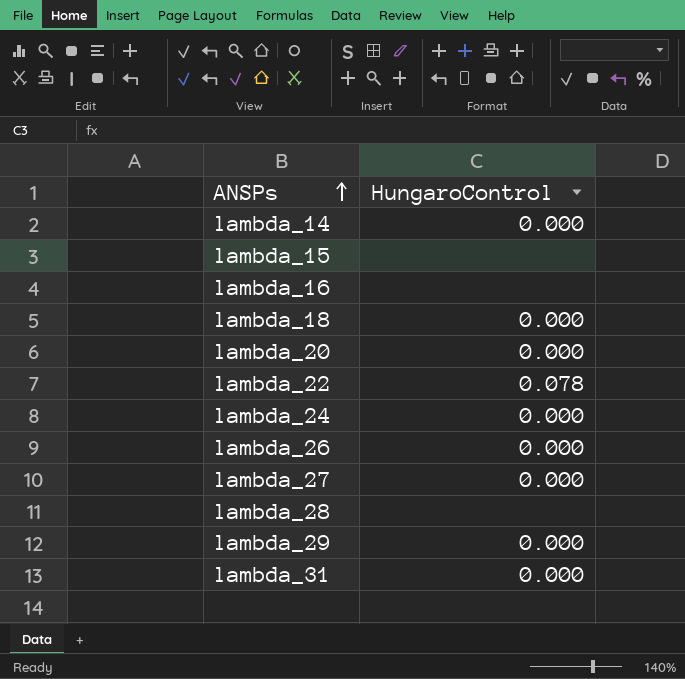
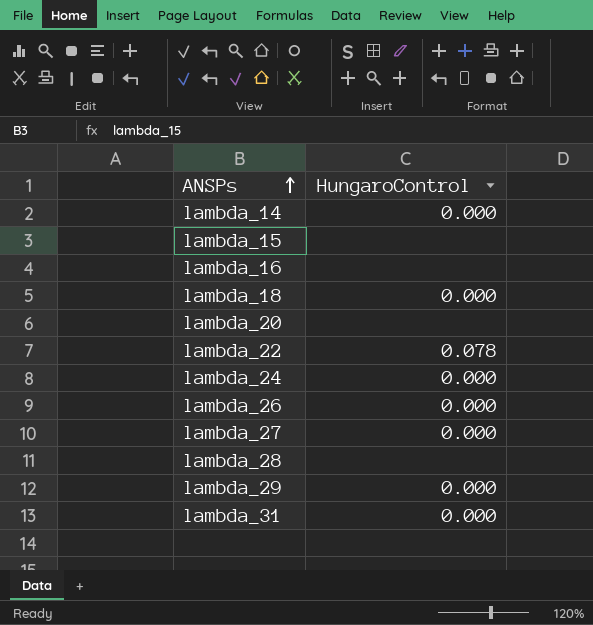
lambda_20 | HungaroControl: 0.000 -> none

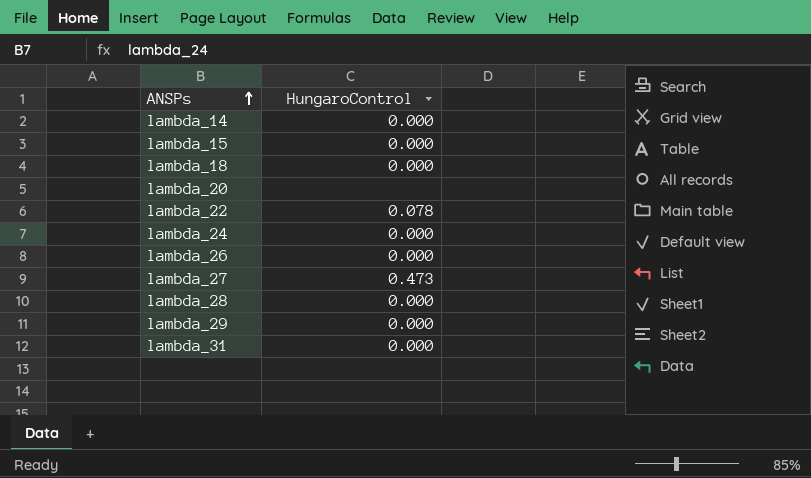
row lambda_16: none -> none
lambda_15 | HungaroControl: none -> 0.000
lambda_27 | HungaroControl: 0.000 -> 0.473
lambda_28 | HungaroControl: none -> 0.000

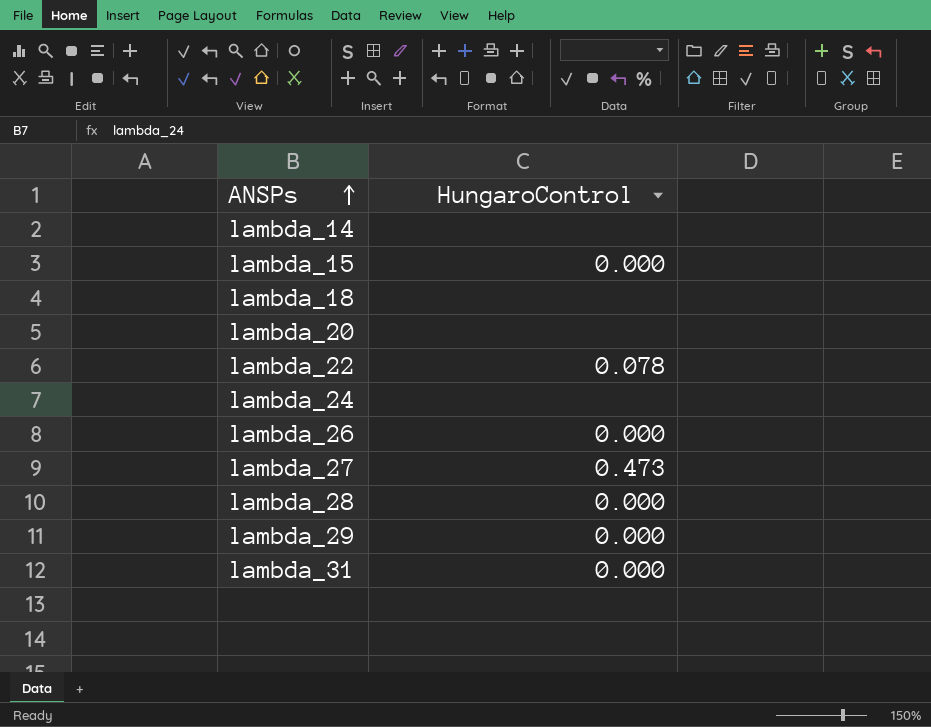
lambda_14 | HungaroControl: 0.000 -> none
lambda_18 | HungaroControl: 0.000 -> none
lambda_24 | HungaroControl: 0.000 -> none

